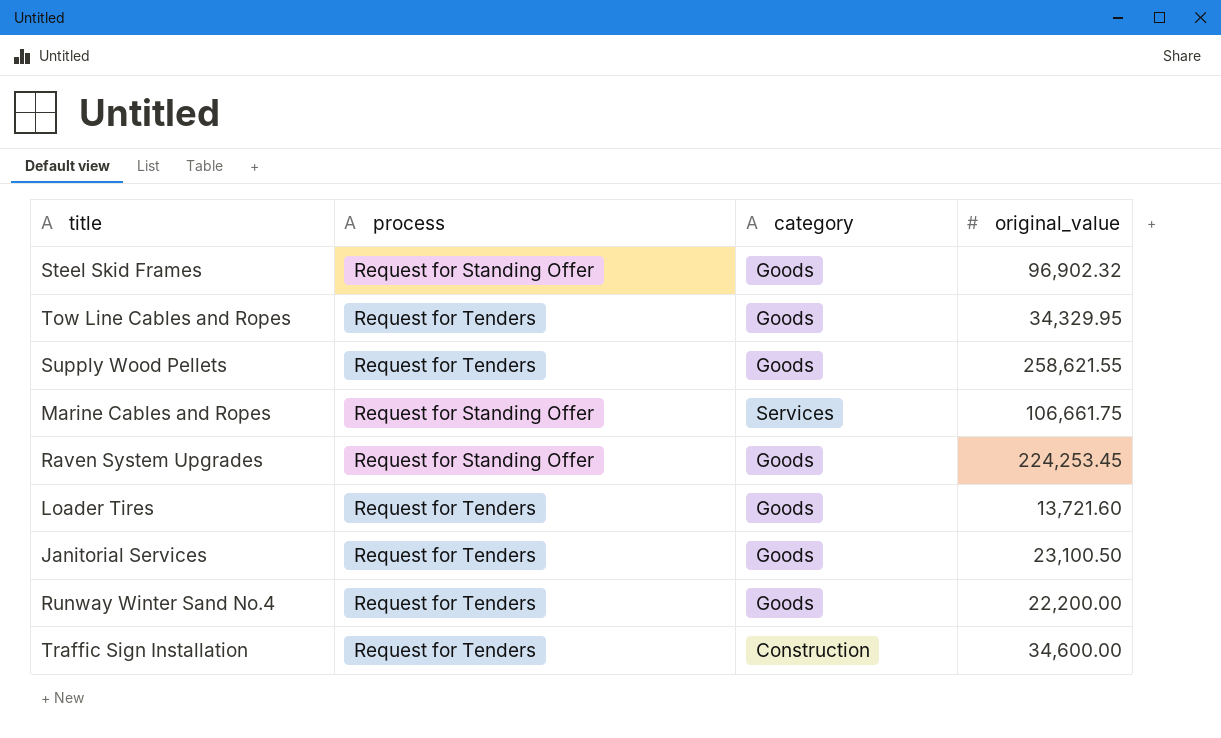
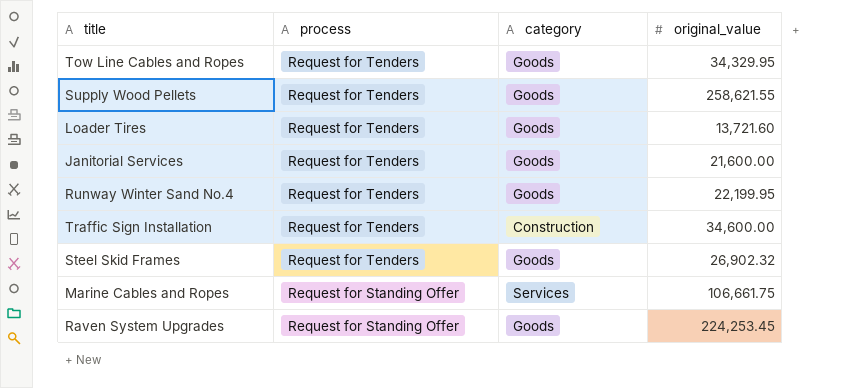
row order: none -> process descending
Janitorial Services | original_value: 23,100.50 -> 21,600.00
Runway Winter Sand No.4 | original_value: 22,200.00 -> 22,199.95
Steel Skid Frames | process: Request for Standing Offer -> Request for Tenders
Steel Skid Frames | original_value: 96,902.32 -> 26,902.32

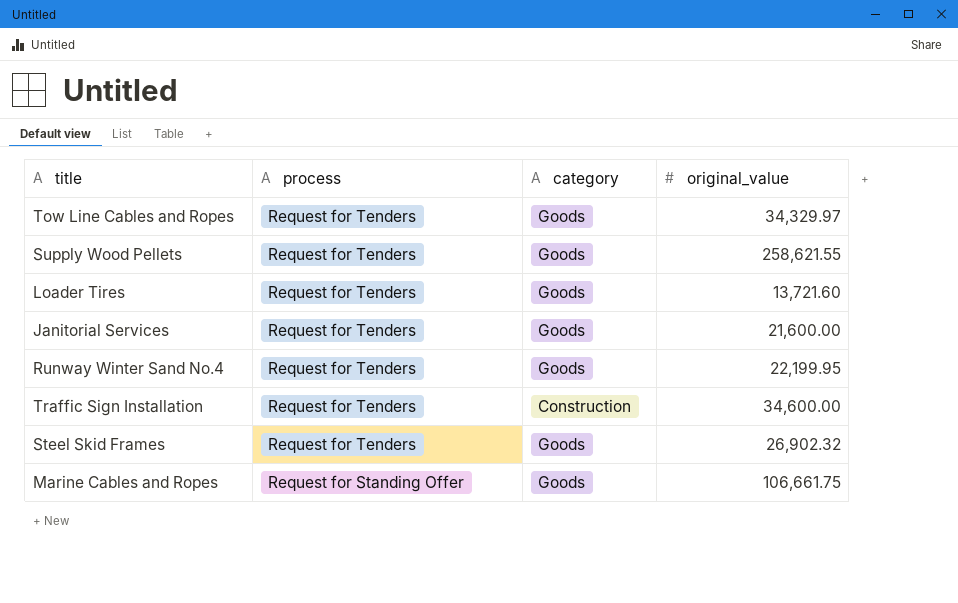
row Raven System Upgrades: Request for Standing Offer | Goods | 224,253.45 -> none
Tow Line Cables and Ropes | original_value: 34,329.95 -> 34,329.97
Marine Cables and Ropes | category: Services -> Goods

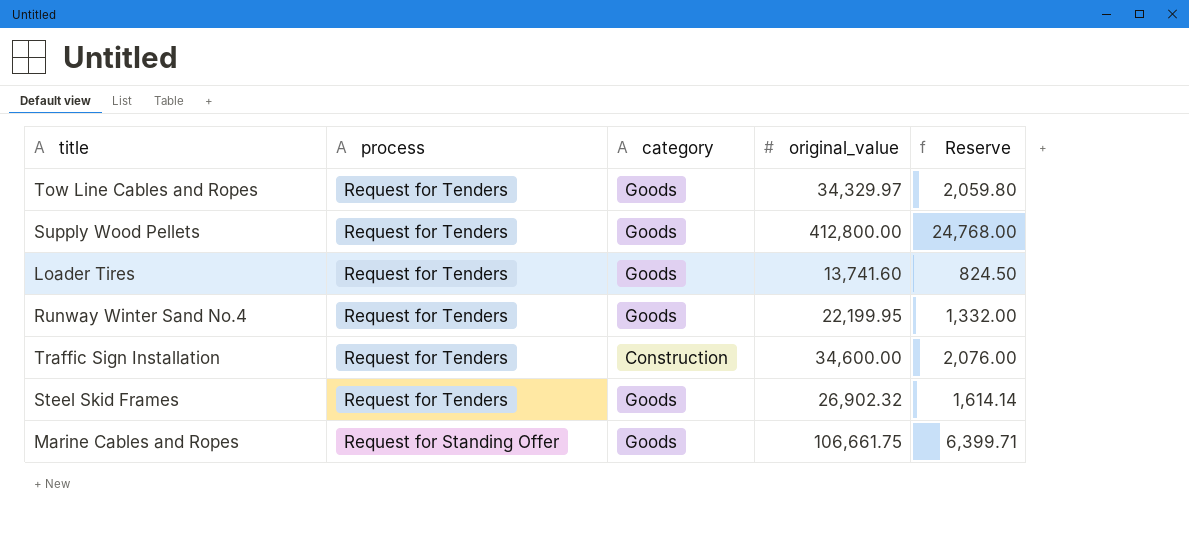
column Reserve | formula: none -> [original_value] * 0.06
row Janitorial Services: Request for Tenders | Goods | 21,600.00 -> none
Supply Wood Pellets | original_value: 258,621.55 -> 412,800.00
Loader Tires | original_value: 13,721.60 -> 13,741.60

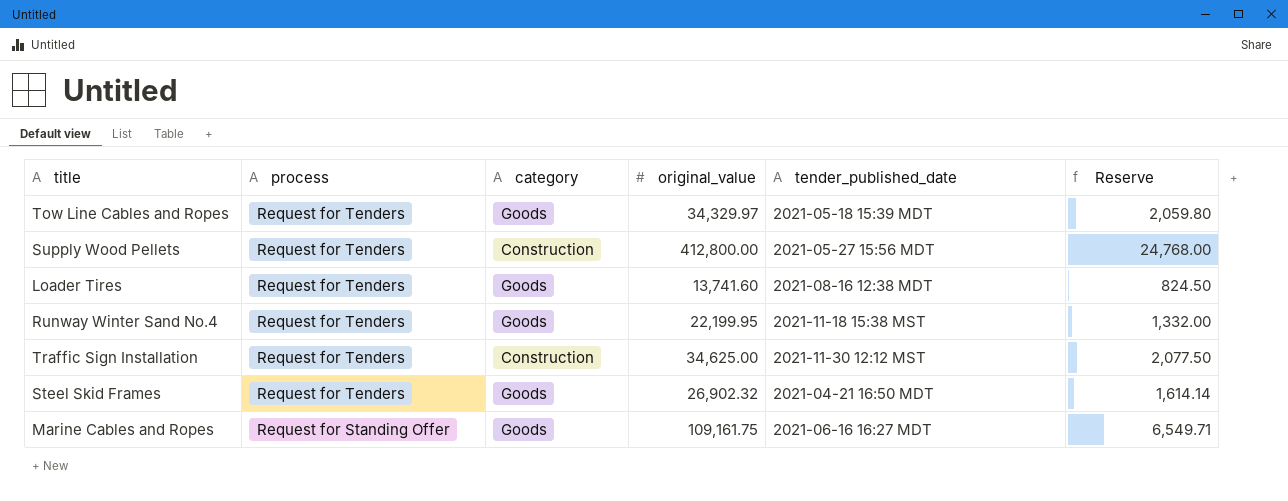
column tender_published_date | position: none -> 5
Supply Wood Pellets | category: Goods -> Construction
Traffic Sign Installation | original_value: 34,600.00 -> 34,625.00
Traffic Sign Installation | Reserve: 2,076.00 -> 2,077.50
Marine Cables and Ropes | original_value: 106,661.75 -> 109,161.75
Marine Cables and Ropes | Reserve: 6,399.71 -> 6,549.71

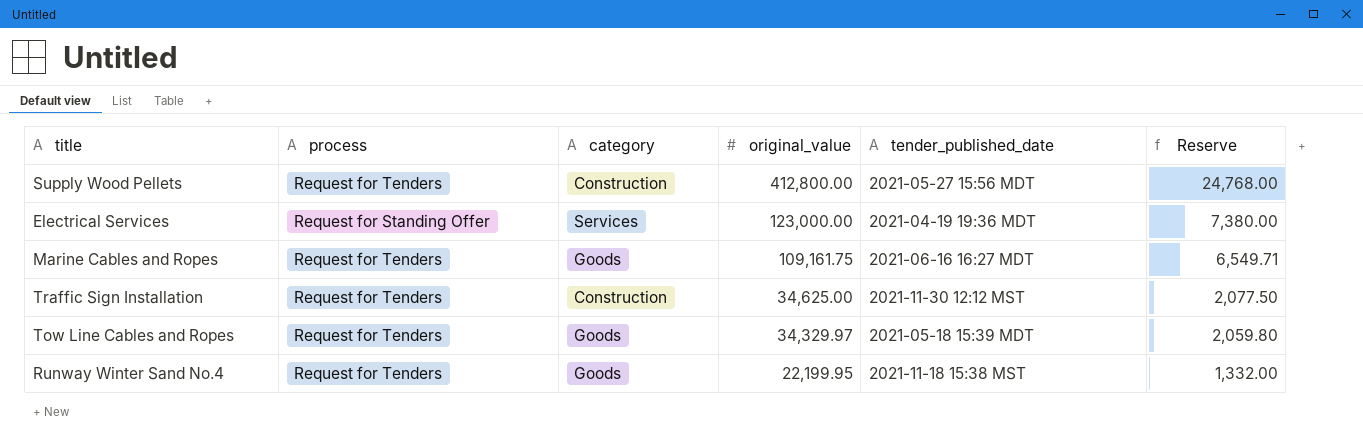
row order: process descending -> original_value descending
row Loader Tires: Request for Tenders | Goods | 13,741.60 | 2021-08-16 12:38 MDT | 824.50 -> none
row Steel Skid Frames: Request for Tenders | Goods | 26,902.32 | 2021-04-21 16:50 MDT | 1,614.14 -> none
row Electrical Services: none -> Request for Standing Offer | Services | 123,000.00 | 2021-04-19 19:36 MDT | 7,380.00
Marine Cables and Ropes | process: Request for Standing Offer -> Request for Tenders

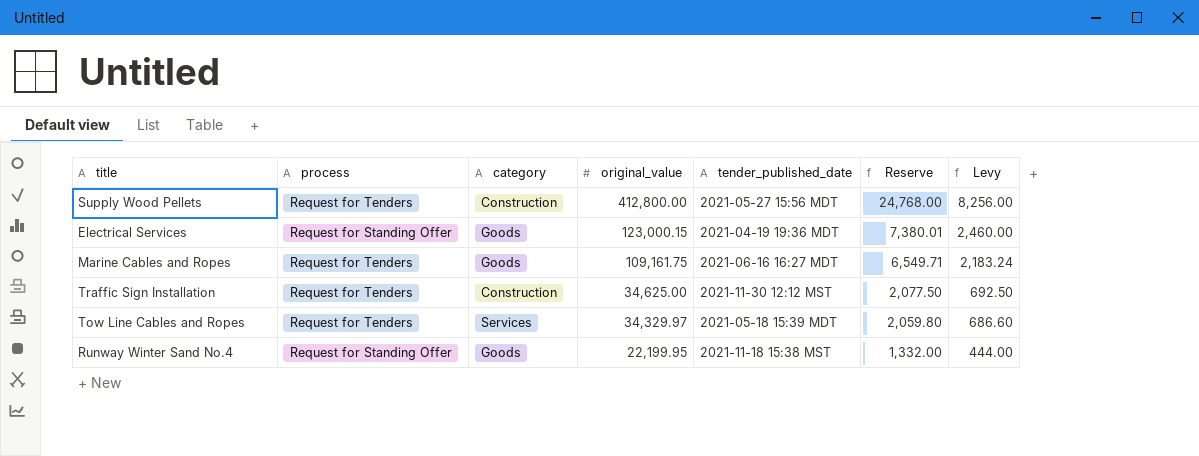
column Levy | formula: none -> [original_value] * 0.02
Electrical Services | category: Services -> Goods
Electrical Services | original_value: 123,000.00 -> 123,000.15
Electrical Services | Reserve: 7,380.00 -> 7,380.01
Tow Line Cables and Ropes | category: Goods -> Services
Runway Winter Sand No.4 | process: Request for Tenders -> Request for Standing Offer

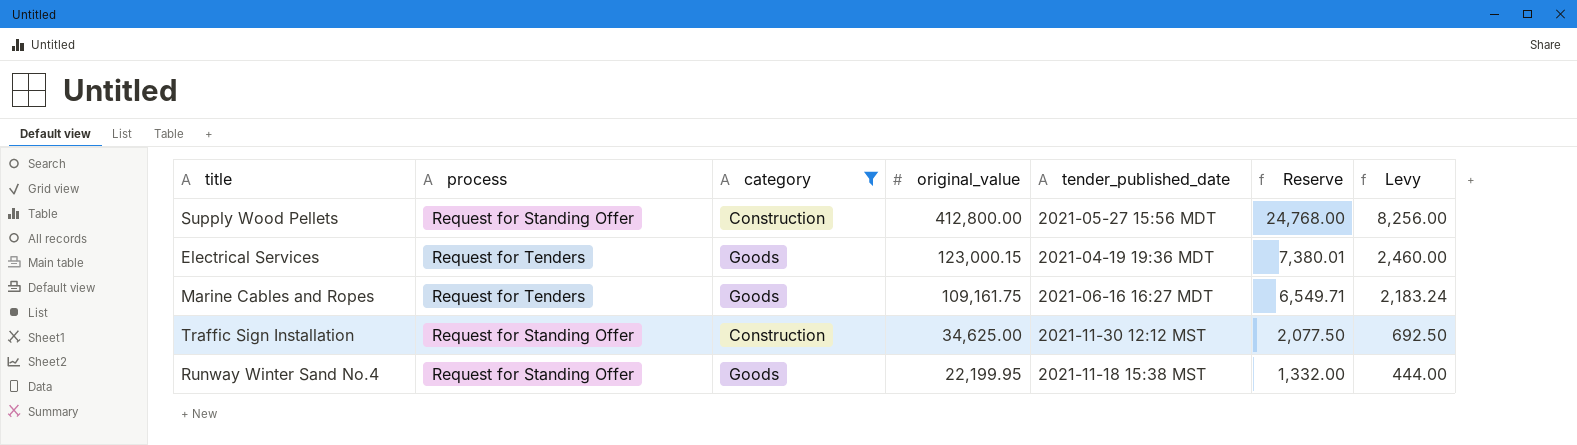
filter: none -> category != Services
Supply Wood Pellets | process: Request for Tenders -> Request for Standing Offer
Electrical Services | process: Request for Standing Offer -> Request for Tenders
Traffic Sign Installation | process: Request for Tenders -> Request for Standing Offer

